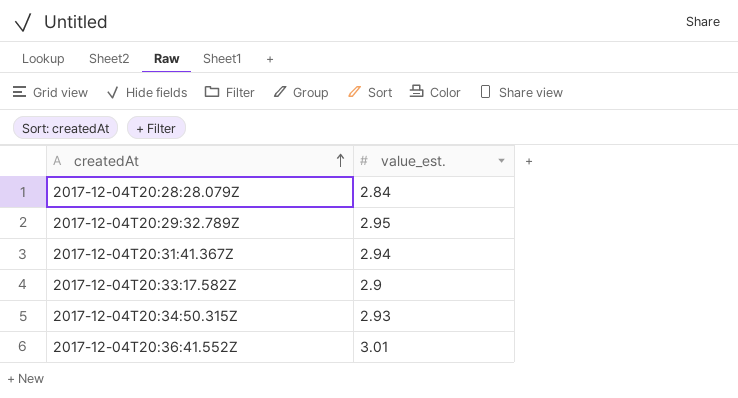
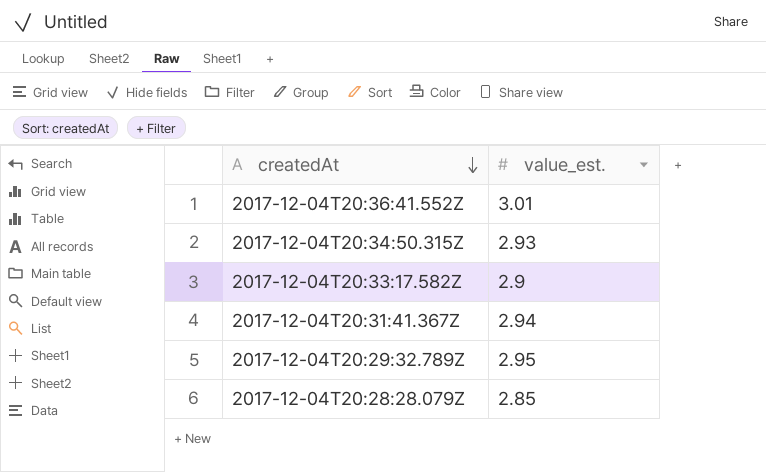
row order: createdAt ascending -> createdAt descending
2017-12-04T20:28:28.079Z | value_est.: 2.84 -> 2.85

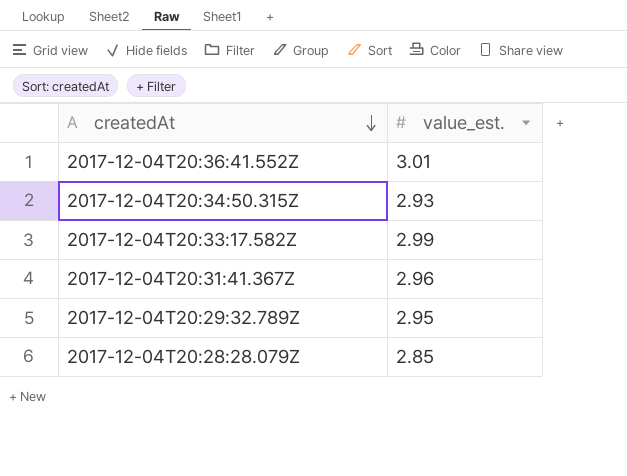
2017-12-04T20:33:17.582Z | value_est.: 2.9 -> 2.99
2017-12-04T20:31:41.367Z | value_est.: 2.94 -> 2.96

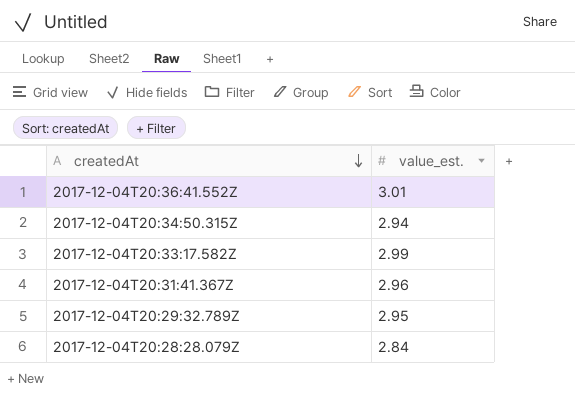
2017-12-04T20:34:50.315Z | value_est.: 2.93 -> 2.94
2017-12-04T20:28:28.079Z | value_est.: 2.85 -> 2.84

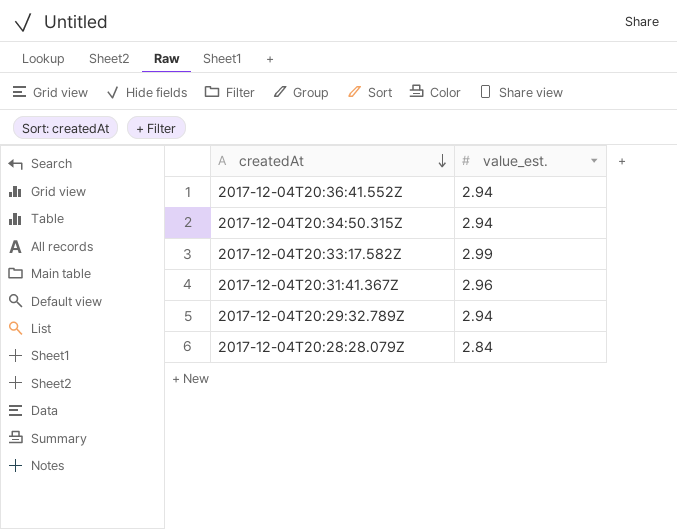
2017-12-04T20:36:41.552Z | value_est.: 3.01 -> 2.94
2017-12-04T20:29:32.789Z | value_est.: 2.95 -> 2.94

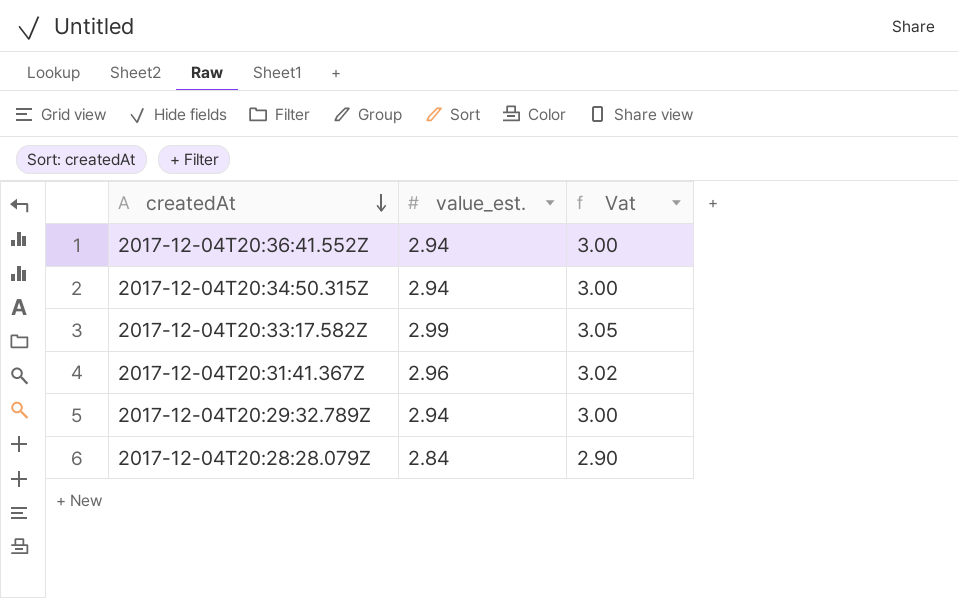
column Vat | formula: none -> [value_est.] * 1.02

